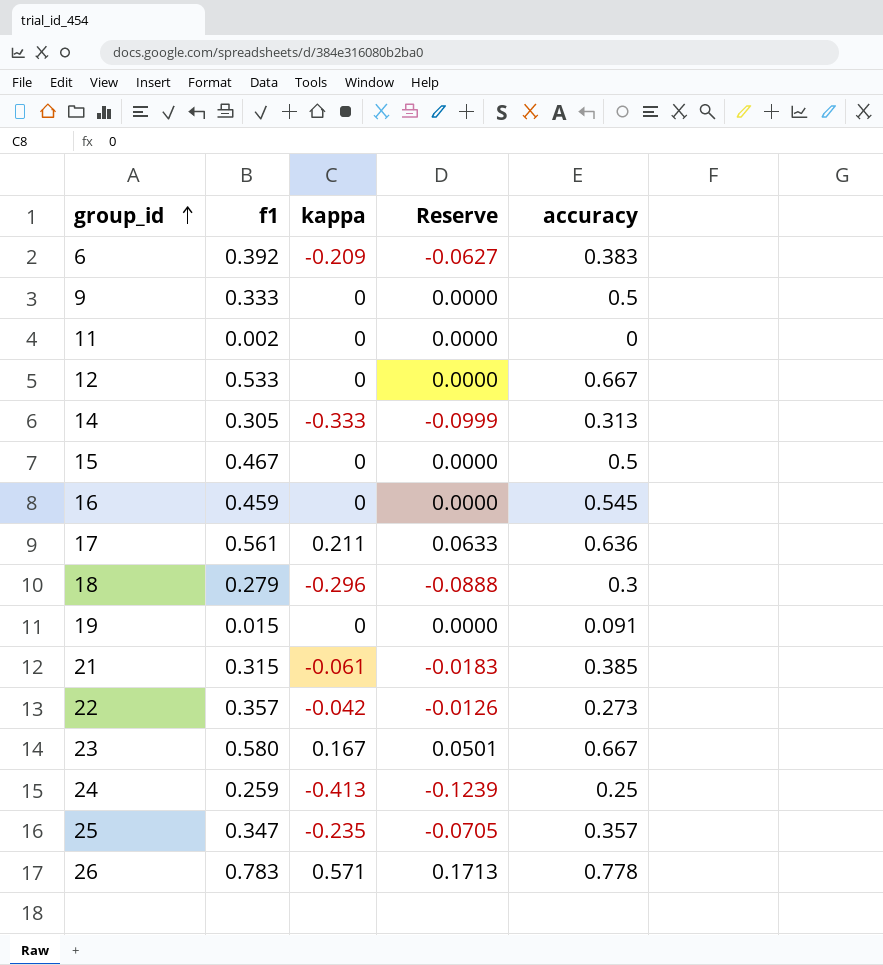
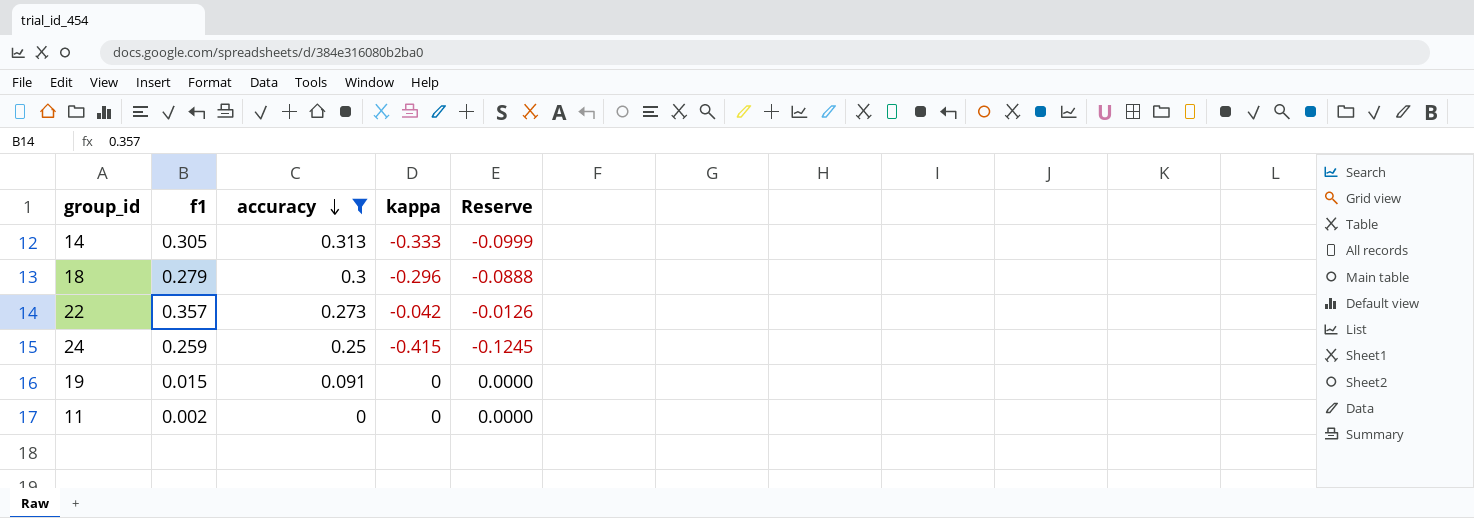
filter: none -> accuracy <= 0.313
row order: group_id ascending -> accuracy descending
column accuracy | position: 5 -> 3
24 | kappa: -0.413 -> -0.415
24 | Reserve: -0.1239 -> -0.1245

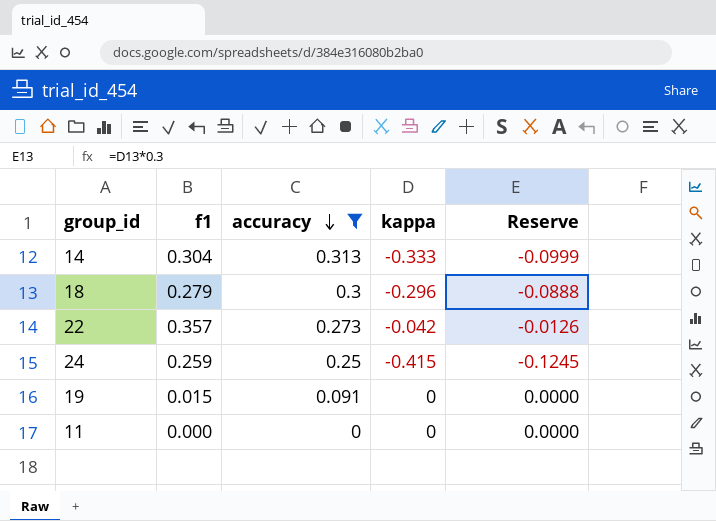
14 | f1: 0.305 -> 0.304
11 | f1: 0.002 -> 0.000

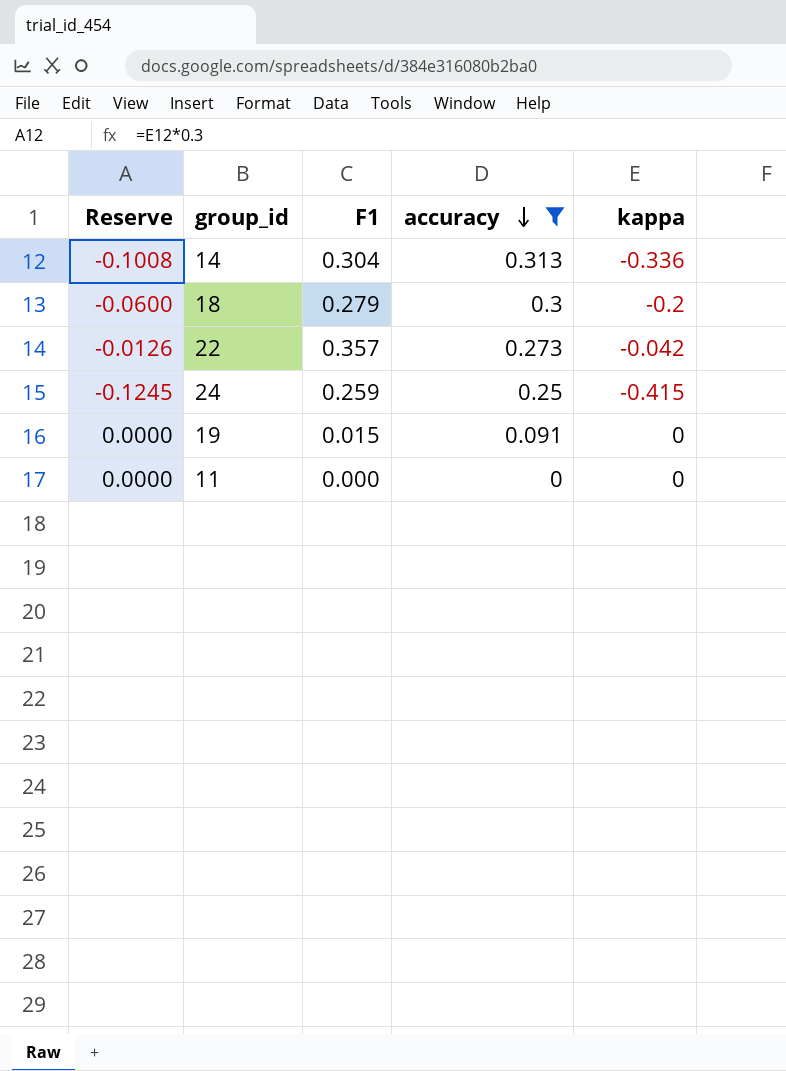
column Reserve | position: 5 -> 1
column name: f1 -> F1
14 | Reserve: -0.0999 -> -0.1008
14 | kappa: -0.333 -> -0.336
18 | Reserve: -0.0888 -> -0.0600
18 | kappa: -0.296 -> -0.2

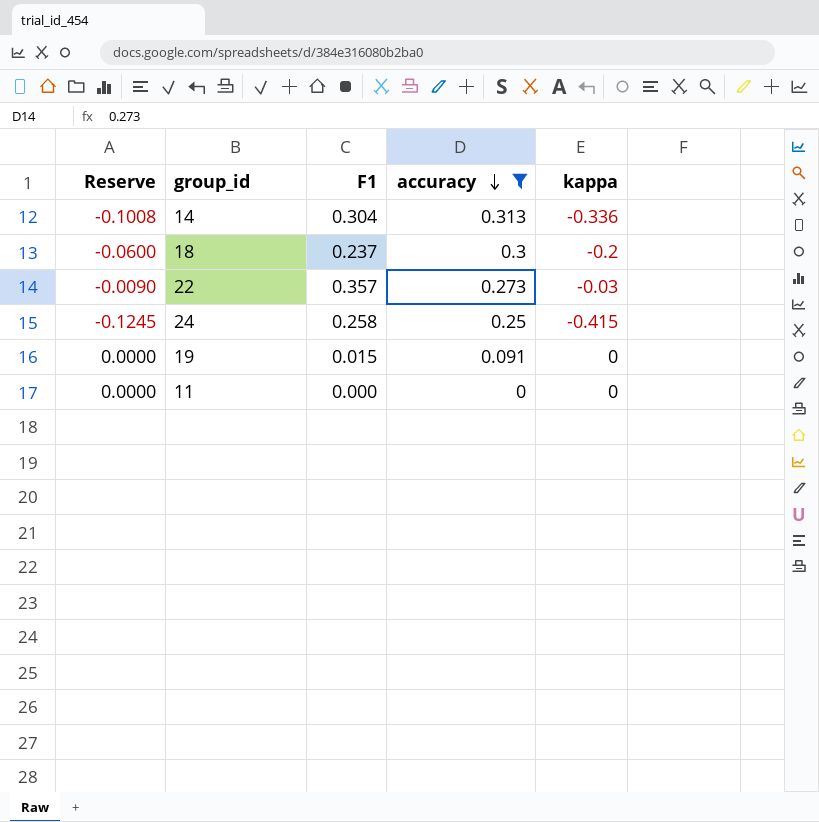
18 | F1: 0.279 -> 0.237
22 | Reserve: -0.0126 -> -0.0090
22 | kappa: -0.042 -> -0.03
24 | F1: 0.259 -> 0.258

